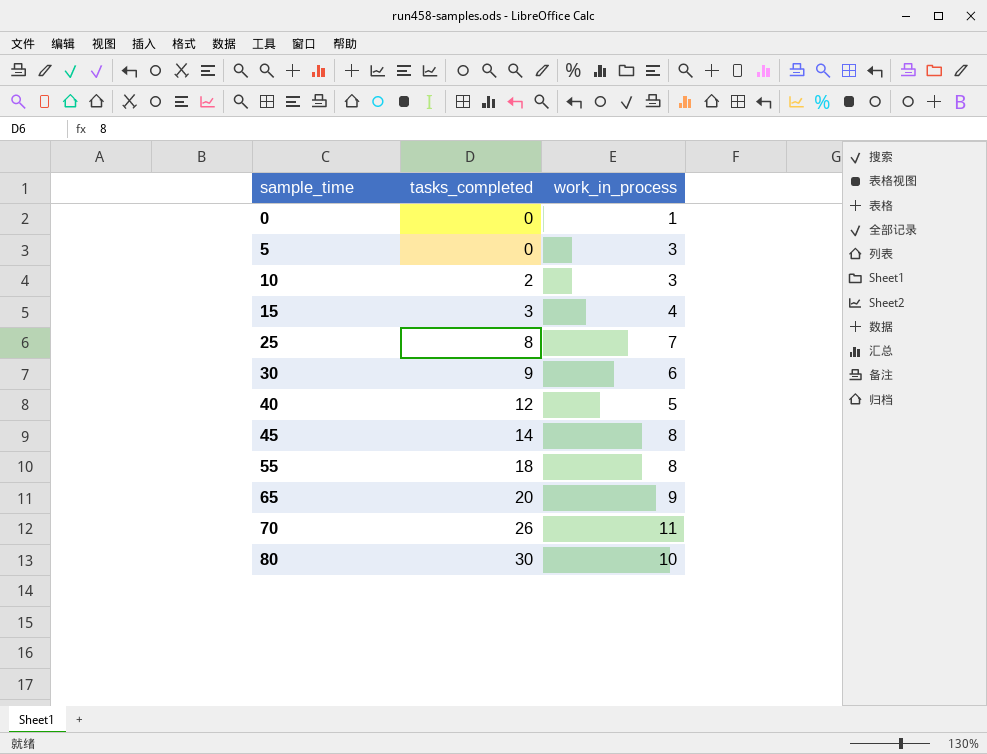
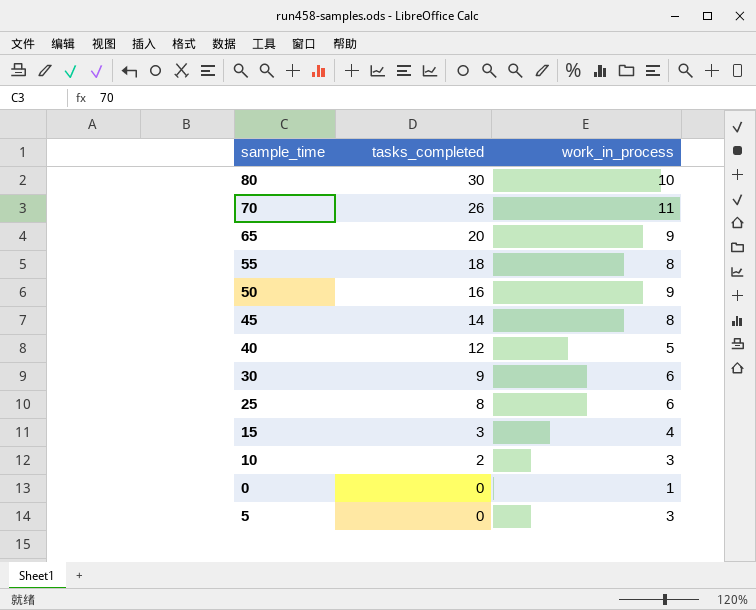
row order: sample_time ascending -> tasks_completed descending
row 50: none -> 16 | 9
25 | work_in_process: 7 -> 6

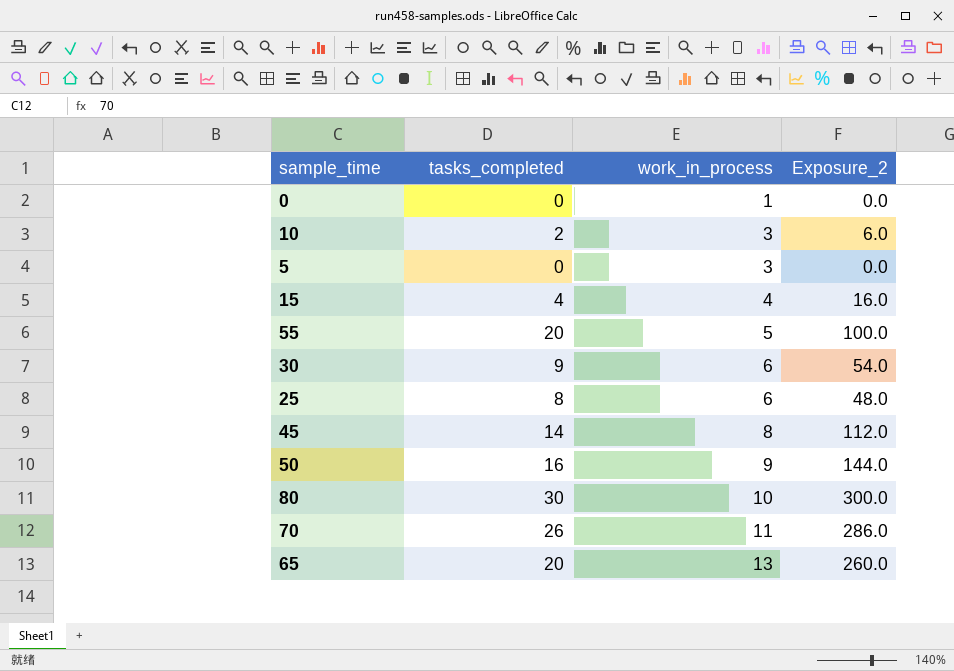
row order: tasks_completed descending -> work_in_process ascending
column Exposure_2 | formula: none -> [tasks_completed] * [work_in_process]
row 40: 12 | 5 -> none
15 | tasks_completed: 3 -> 4
55 | tasks_completed: 18 -> 20
55 | work_in_process: 8 -> 5
65 | work_in_process: 9 -> 13

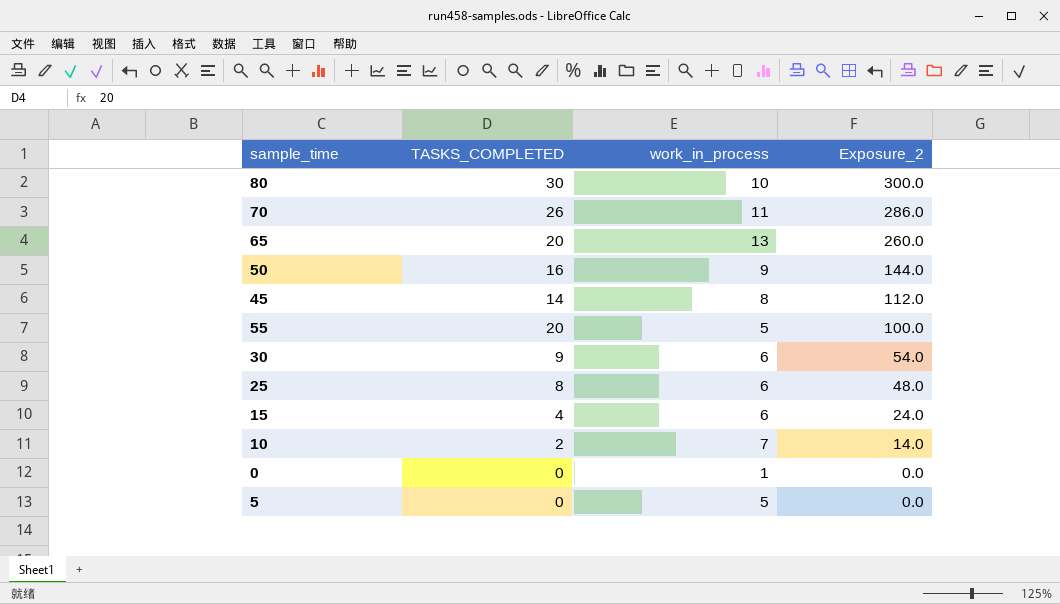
row order: work_in_process ascending -> Exposure_2 descending
column name: tasks_completed -> TASKS_COMPLETED
15 | work_in_process: 4 -> 6
15 | Exposure_2: 16.0 -> 24.0
10 | work_in_process: 3 -> 7
10 | Exposure_2: 6.0 -> 14.0
5 | work_in_process: 3 -> 5

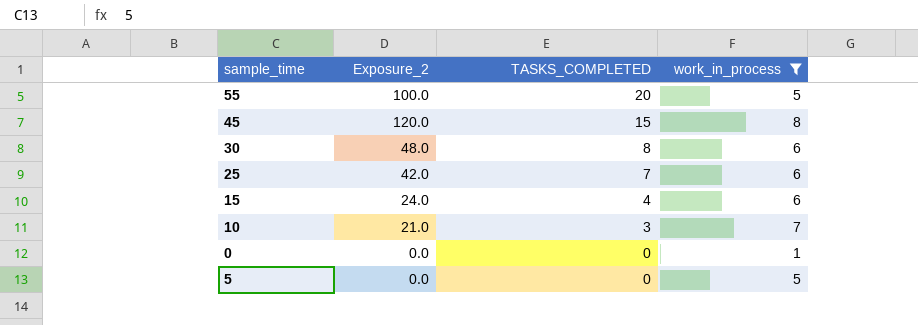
filter: none -> work_in_process <= 8
row order: Exposure_2 descending -> TASKS_COMPLETED descending
column Exposure_2 | position: 4 -> 2
45 | Exposure_2: 112.0 -> 120.0
45 | TASKS_COMPLETED: 14 -> 15
30 | Exposure_2: 54.0 -> 48.0
30 | TASKS_COMPLETED: 9 -> 8
25 | Exposure_2: 48.0 -> 42.0
25 | TASKS_COMPLETED: 8 -> 7
10 | Exposure_2: 14.0 -> 21.0
10 | TASKS_COMPLETED: 2 -> 3

